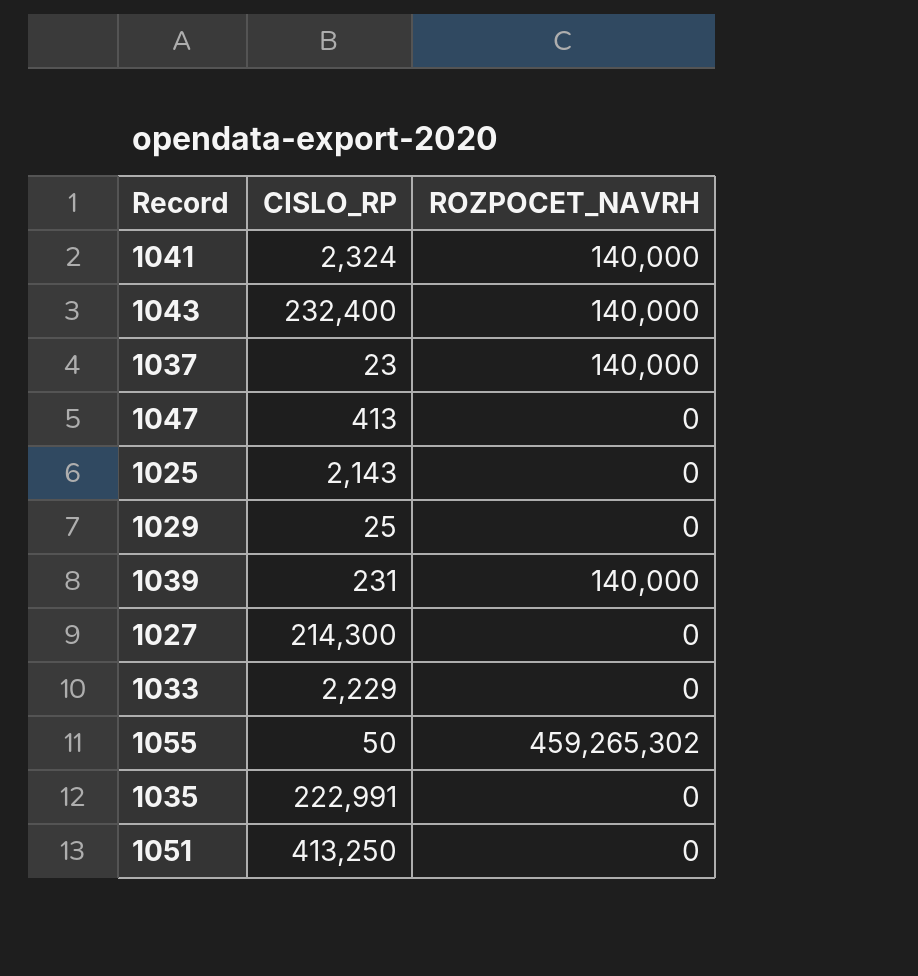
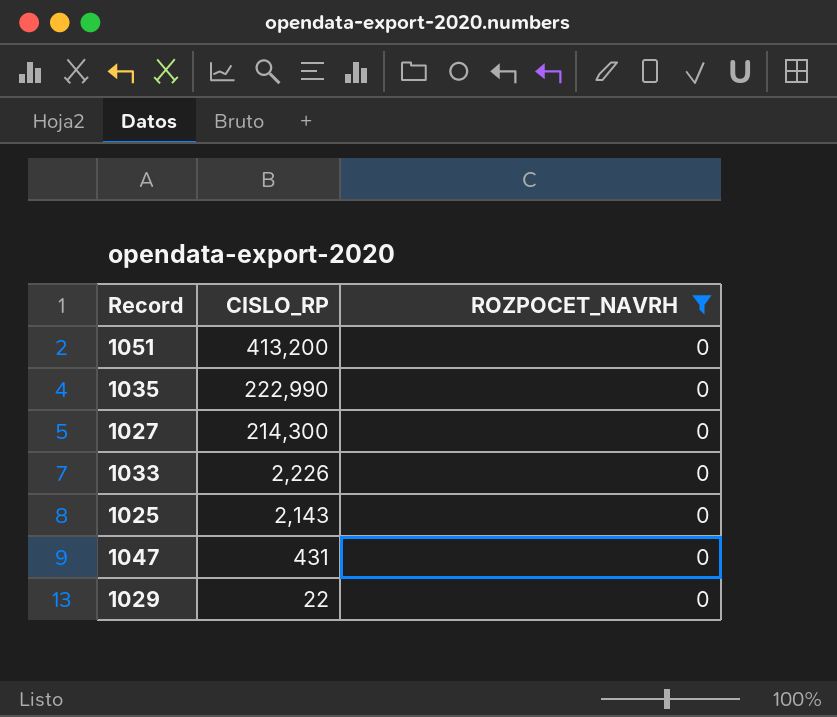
filter: none -> ROZPOCET_NAVRH = 0
row order: none -> CISLO_RP descending
1051 | CISLO_RP: 413,250 -> 413,200
1035 | CISLO_RP: 222,991 -> 222,990
1033 | CISLO_RP: 2,229 -> 2,226
1047 | CISLO_RP: 413 -> 431
1029 | CISLO_RP: 25 -> 22

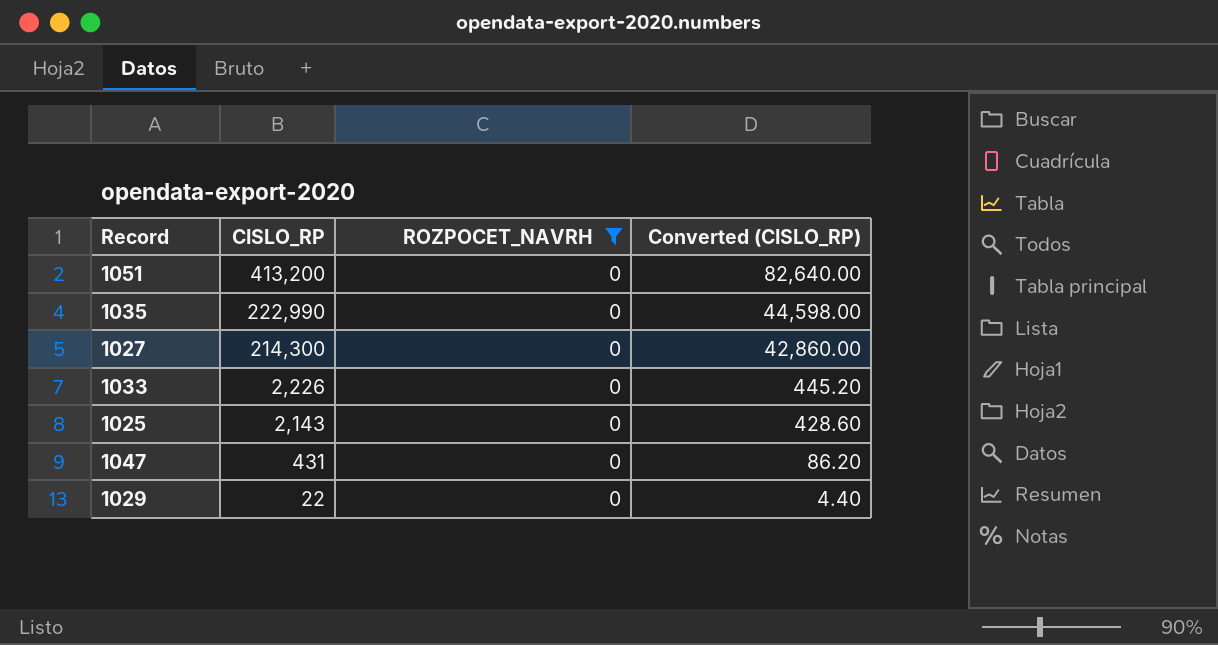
column Converted (CISLO_RP) | formula: none -> [CISLO_RP] * 0.2

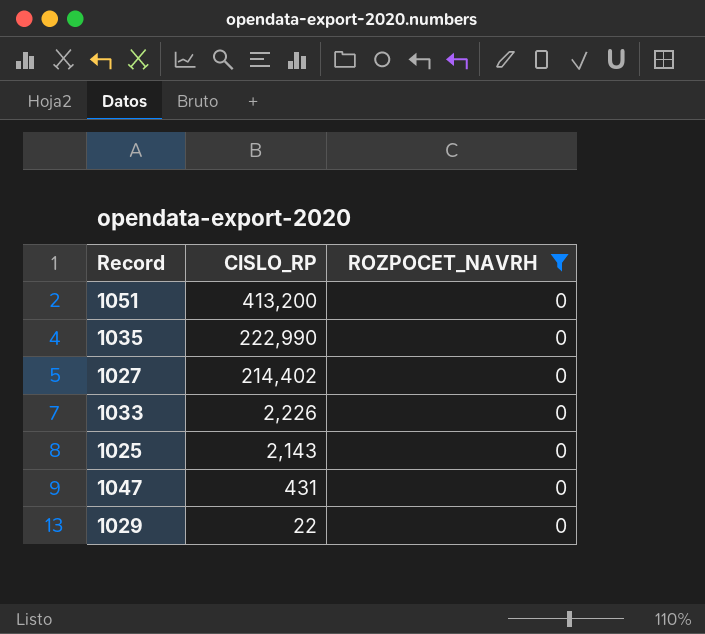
column Converted (CISLO_RP) | formula: [CISLO_RP] * 0.2 -> none
1027 | CISLO_RP: 214,300 -> 214,402

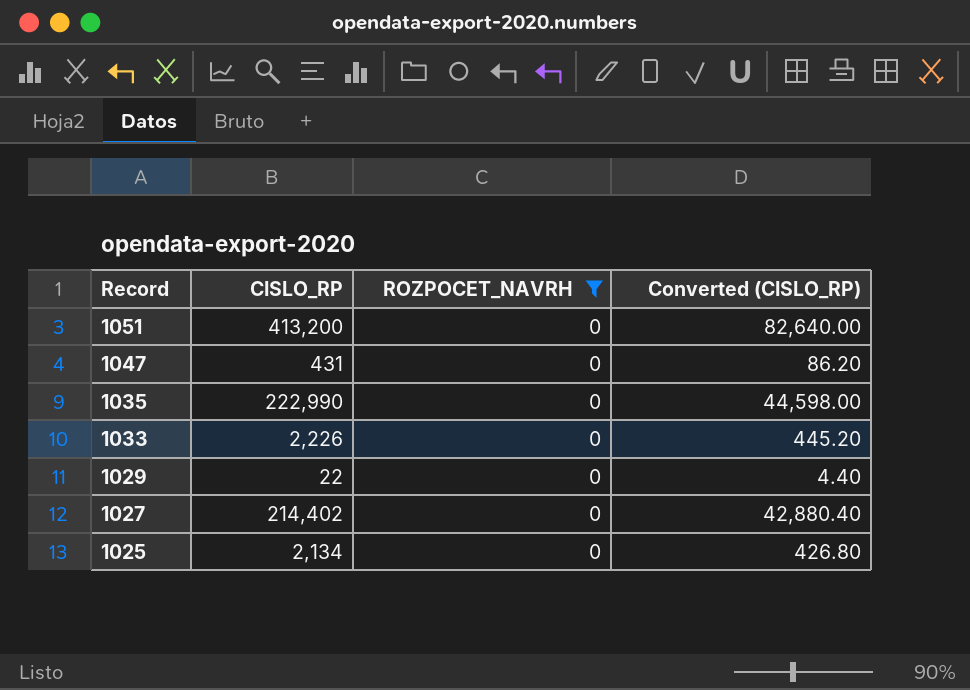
row order: CISLO_RP descending -> Record descending
column Converted (CISLO_RP) | formula: none -> [CISLO_RP] * 0.2
1025 | CISLO_RP: 2,143 -> 2,134

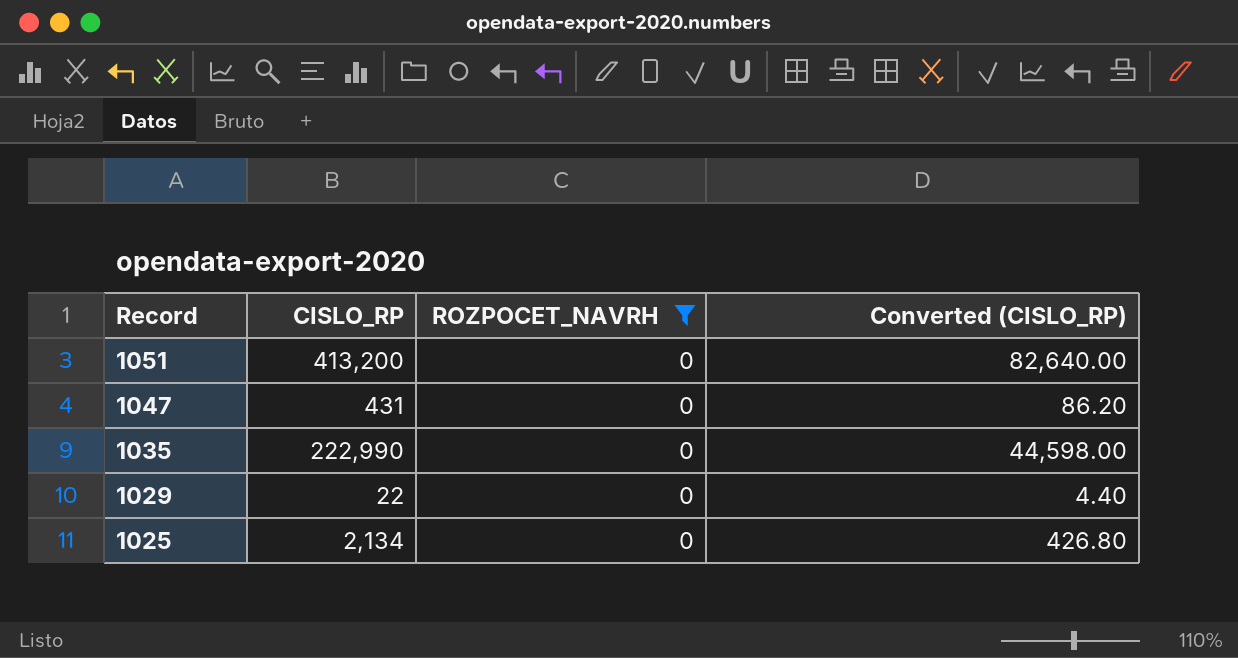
row 1033: 2,226 | 0 | 445.20 -> none
row 1027: 214,402 | 0 | 42,880.40 -> none

